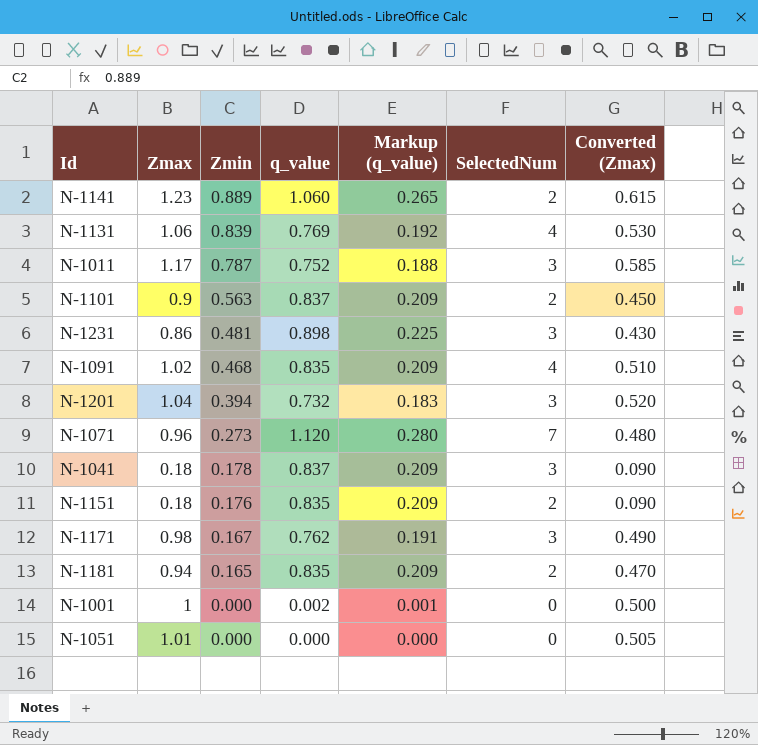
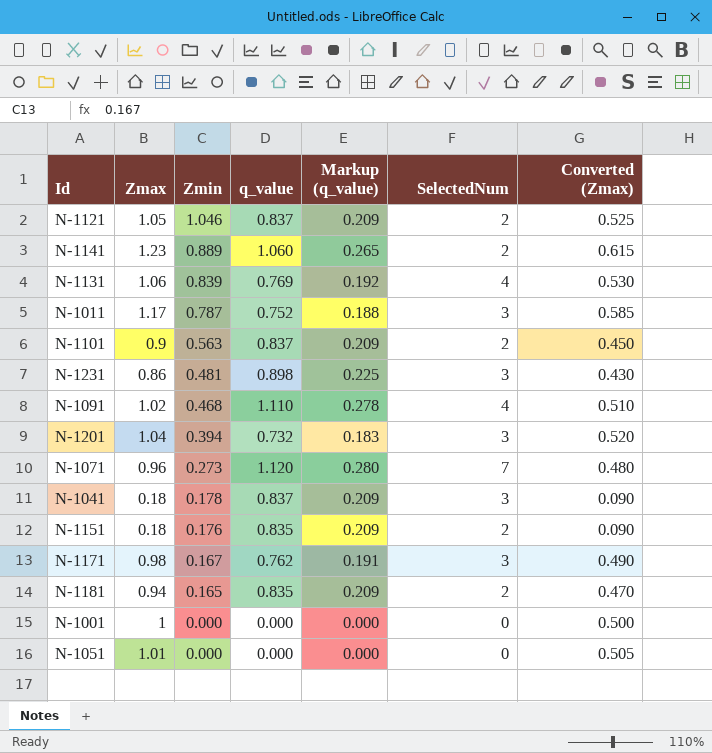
row N-1121: none -> 1.05 | 1.046 | 0.837 | 0.209 | 2 | 0.525
N-1091 | q_value: 0.835 -> 1.110
N-1091 | Markup (q_value): 0.209 -> 0.278
N-1001 | q_value: 0.002 -> 0.000
N-1001 | Markup (q_value): 0.001 -> 0.000

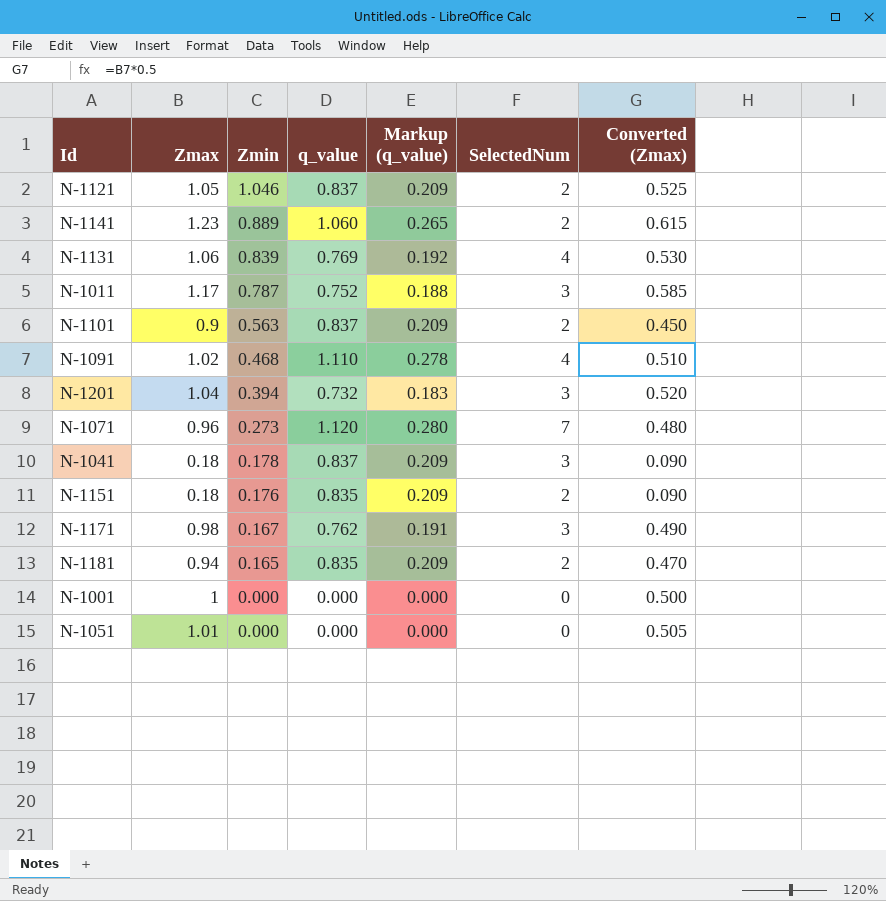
row N-1231: 0.86 | 0.481 | 0.898 | 0.225 | 3 | 0.430 -> none

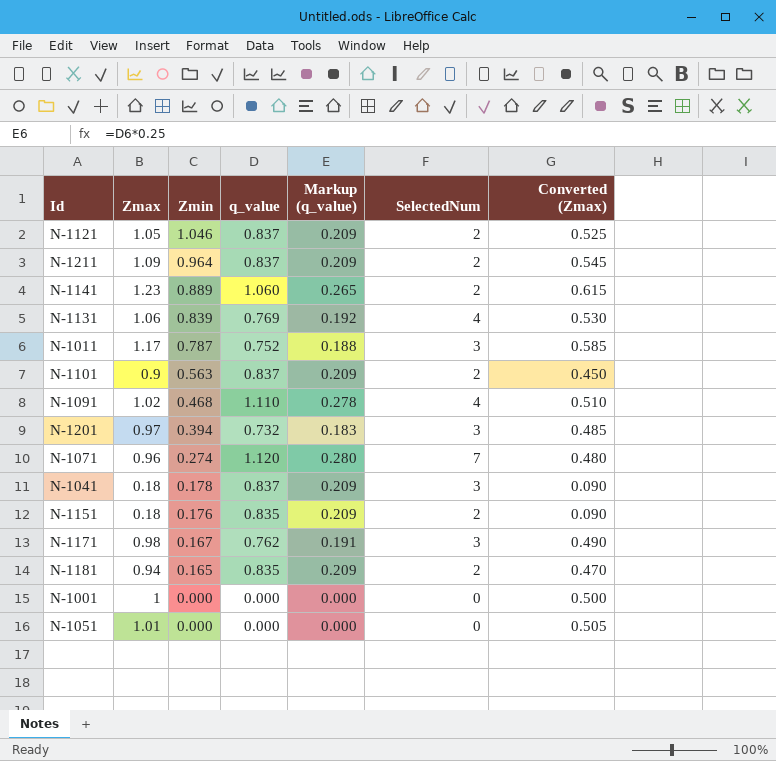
row N-1211: none -> 1.09 | 0.964 | 0.837 | 0.209 | 2 | 0.545
N-1201 | Zmax: 1.04 -> 0.97
N-1201 | Converted (Zmax): 0.520 -> 0.485
N-1071 | Zmin: 0.273 -> 0.274

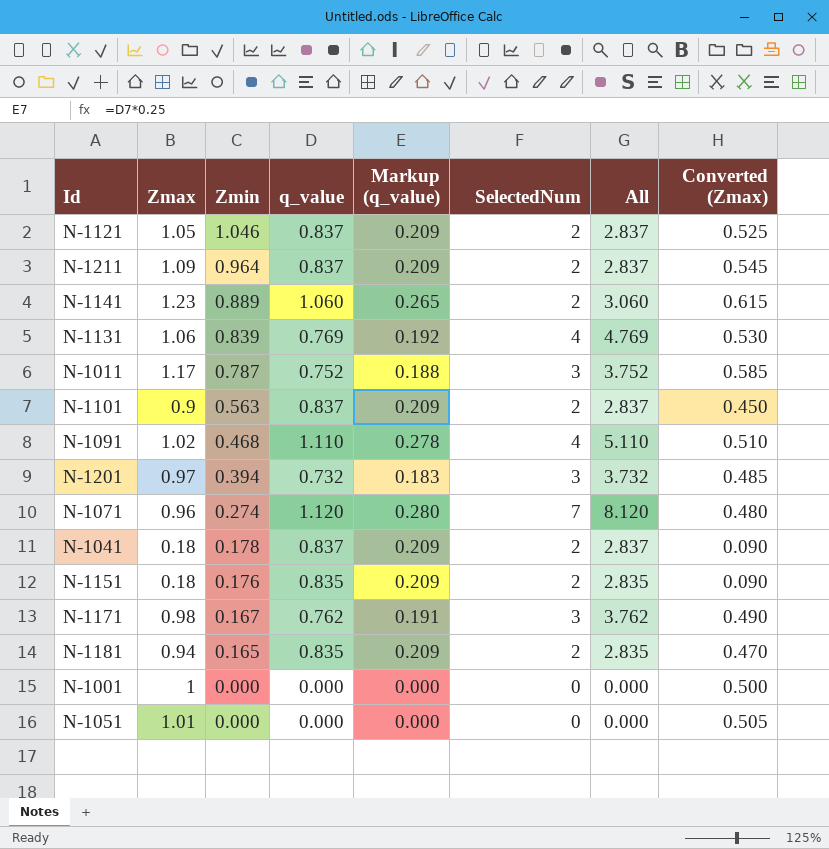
column All | formula: none -> [q_value] + [SelectedNum]
N-1041 | SelectedNum: 3 -> 2

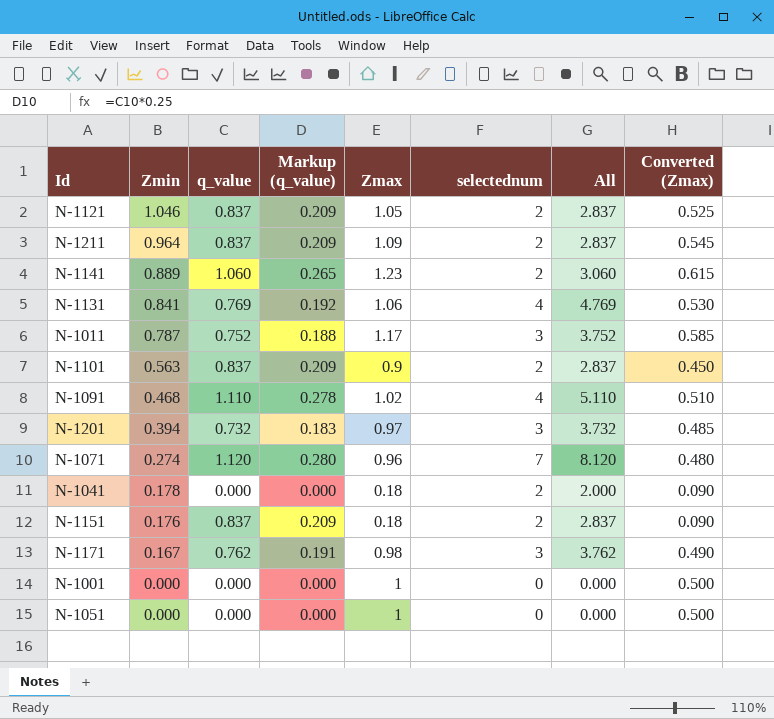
column Zmax | position: 2 -> 5
column name: SelectedNum -> selectednum
row N-1181: 0.94 | 0.165 | 0.835 | 0.209 | 2 | 2.835 | 0.470 -> none
N-1131 | Zmin: 0.839 -> 0.841
N-1041 | q_value: 0.837 -> 0.000
N-1041 | Markup (q_value): 0.209 -> 0.000
N-1041 | All: 2.837 -> 2.000
N-1151 | q_value: 0.835 -> 0.837
N-1151 | All: 2.835 -> 2.837
N-1051 | Zmax: 1.01 -> 1
N-1051 | Converted (Zmax): 0.505 -> 0.500

